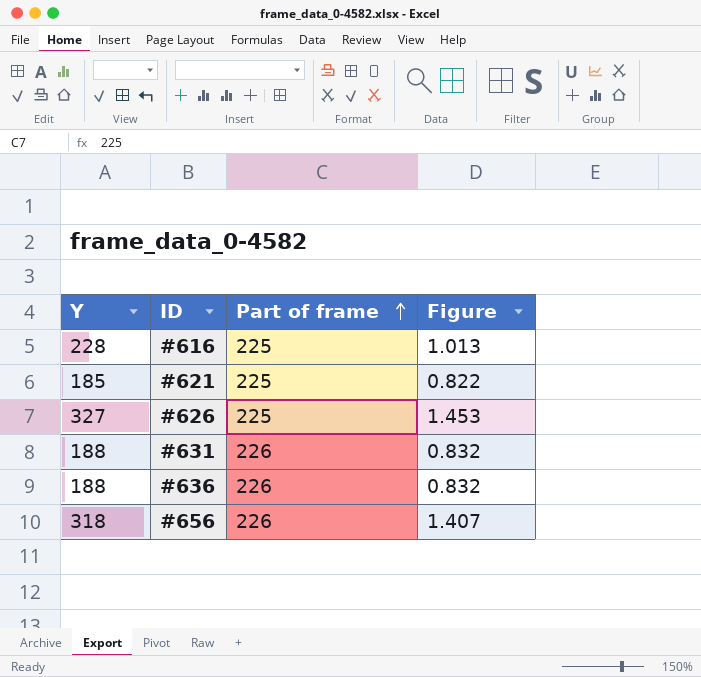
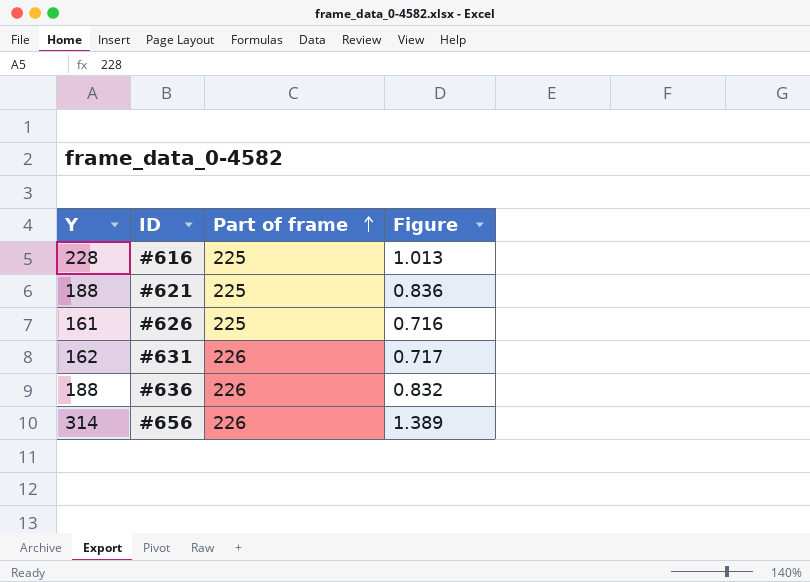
#621 | Y: 185 -> 188
#621 | Figure: 0.822 -> 0.836
#626 | Y: 327 -> 161
#626 | Figure: 1.453 -> 0.716
#631 | Y: 188 -> 162
#631 | Figure: 0.832 -> 0.717
#656 | Y: 318 -> 314
#656 | Figure: 1.407 -> 1.389

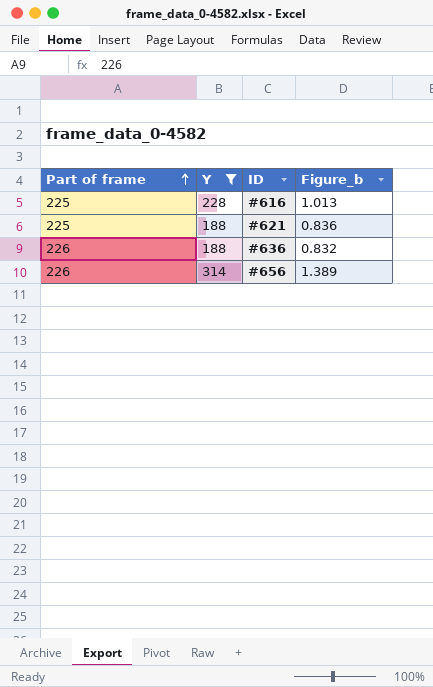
filter: none -> Y >= 188
column Part of frame | position: 3 -> 1
column name: Figure -> Figure_b

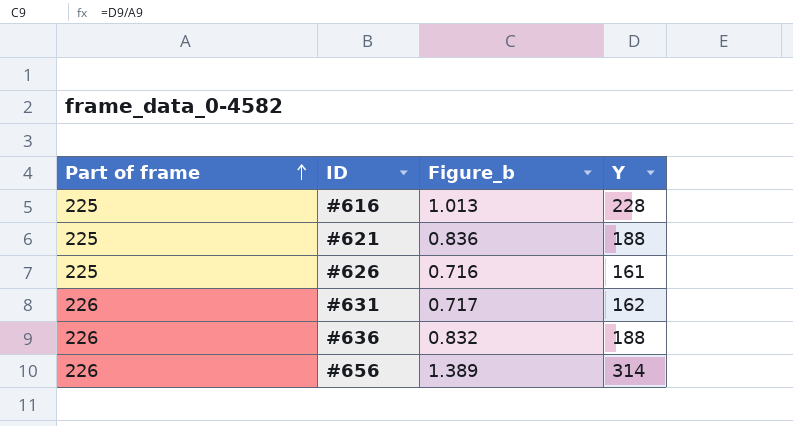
filter: Y >= 188 -> none
column Y | position: 2 -> 4

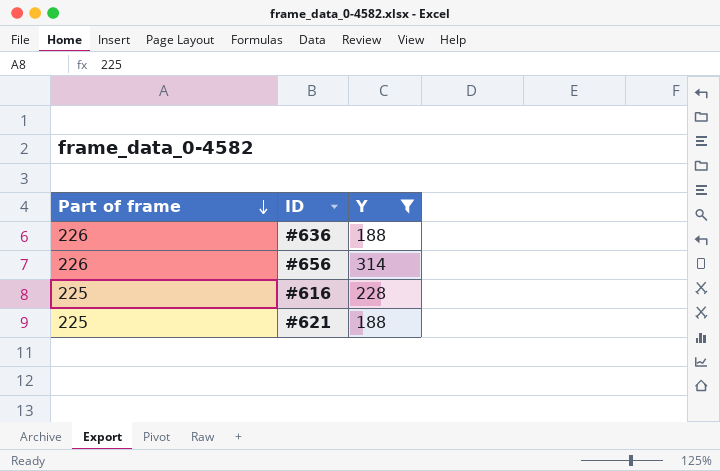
filter: none -> Y >= 188
row order: Part of frame ascending -> Part of frame descending
column Figure_b | formula: [Y] / [Part of frame] -> none

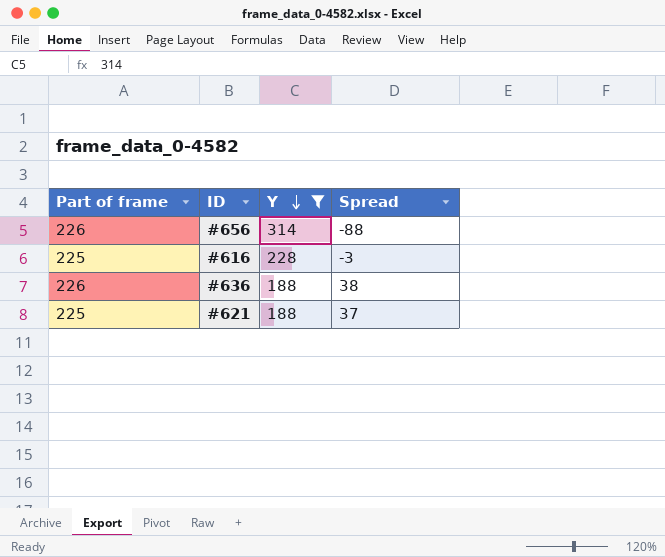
row order: Part of frame descending -> Y descending
column Spread | formula: none -> [Part of frame] - [Y]

